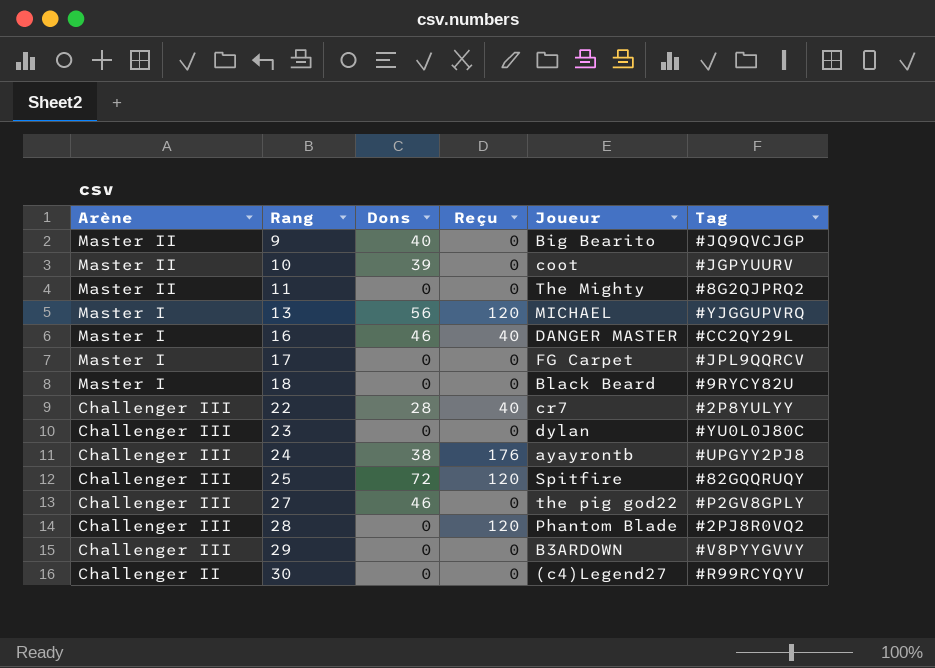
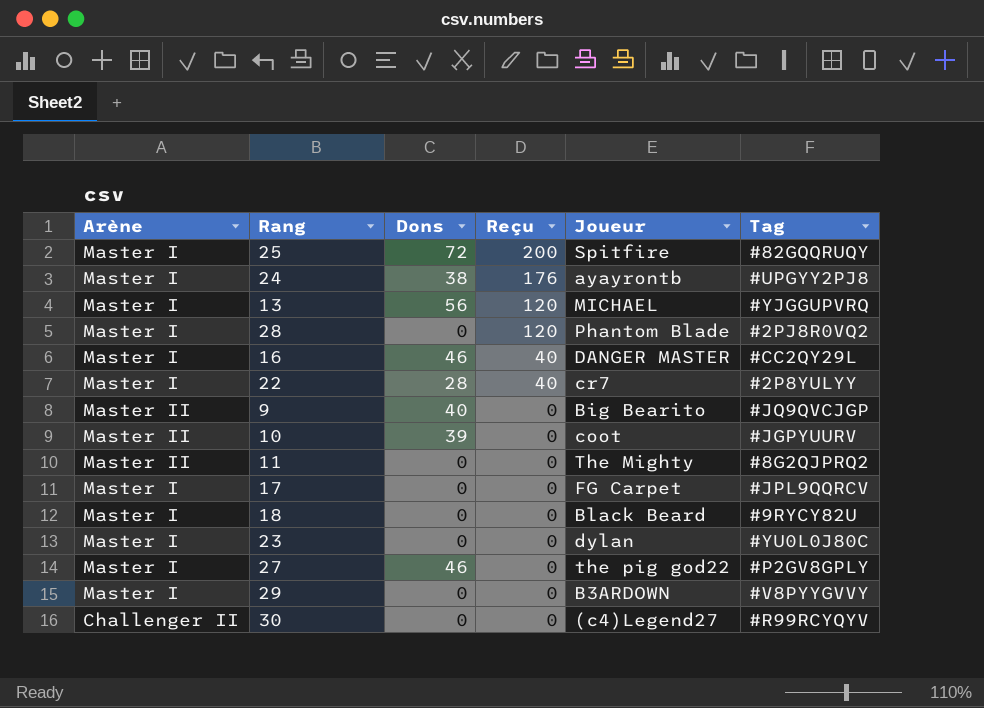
row order: Arène descending -> Reçu descending
25 | Arène: Challenger III -> Master I
25 | Reçu: 120 -> 200
24 | Arène: Challenger III -> Master I
28 | Arène: Challenger III -> Master I
22 | Arène: Challenger III -> Master I
23 | Arène: Challenger III -> Master I
27 | Arène: Challenger III -> Master I
29 | Arène: Challenger III -> Master I

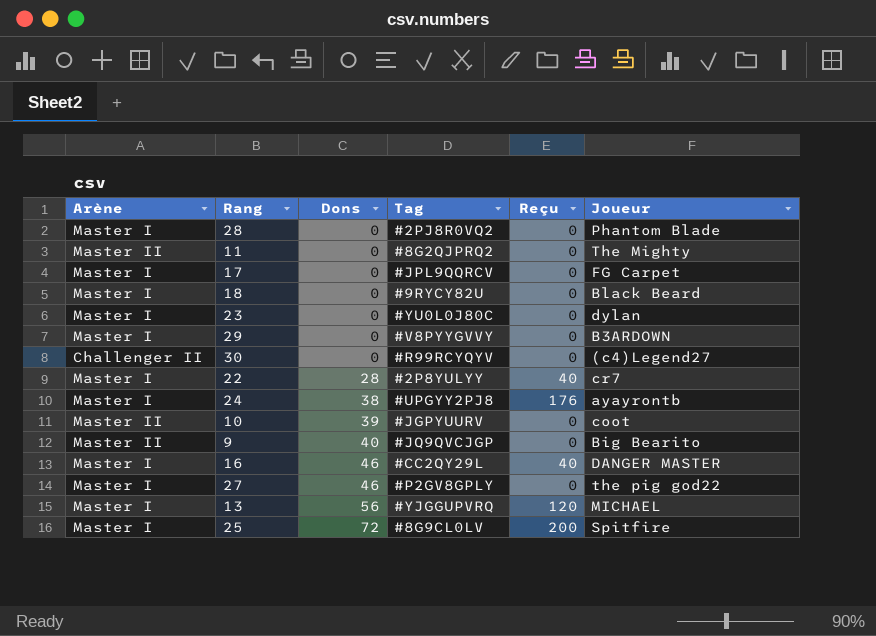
row order: Reçu descending -> Dons ascending
column Tag | position: 6 -> 4
28 | Reçu: 120 -> 0
25 | Tag: #82GQQRUQY -> #8G9CL0LV

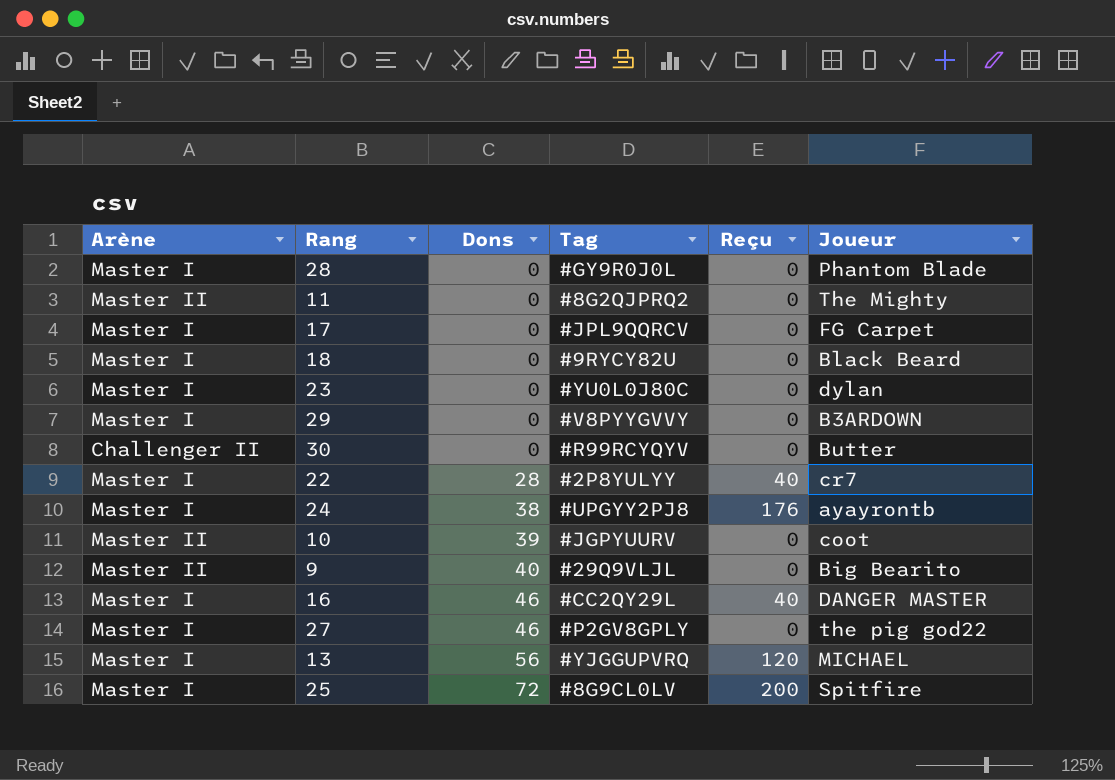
28 | Tag: #2PJ8R0VQ2 -> #GY9R0J0L
30 | Joueur: (c4)Legend27 -> Butter
9 | Tag: #JQ9QVCJGP -> #29Q9VLJL

